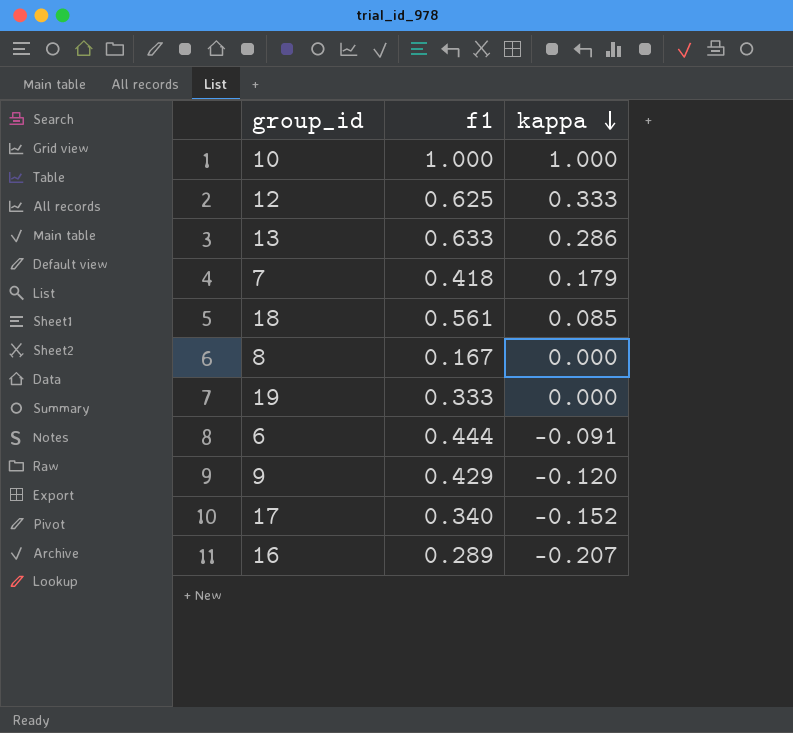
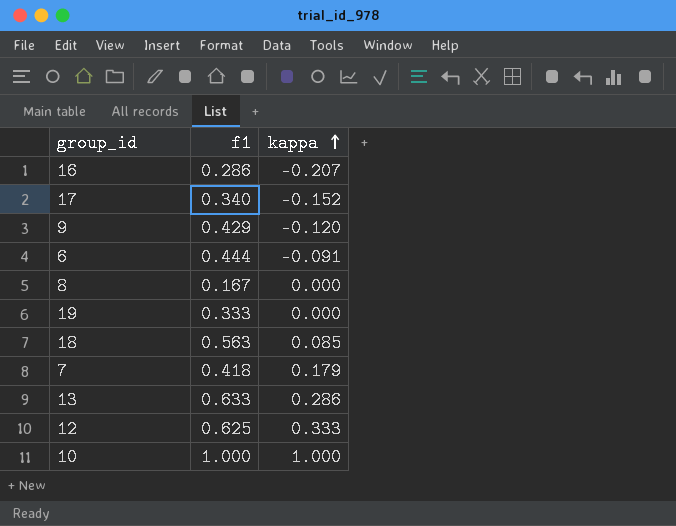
row order: kappa descending -> kappa ascending
16 | f1: 0.289 -> 0.286
18 | f1: 0.561 -> 0.563

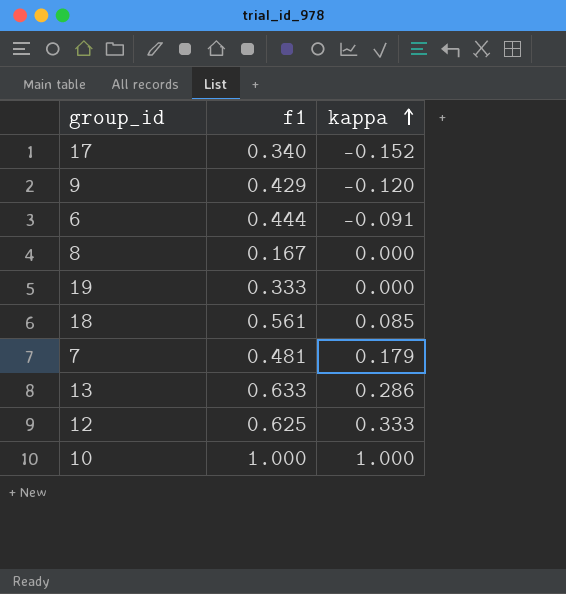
row 16: 0.286 | -0.207 -> none
18 | f1: 0.563 -> 0.561
7 | f1: 0.418 -> 0.481

